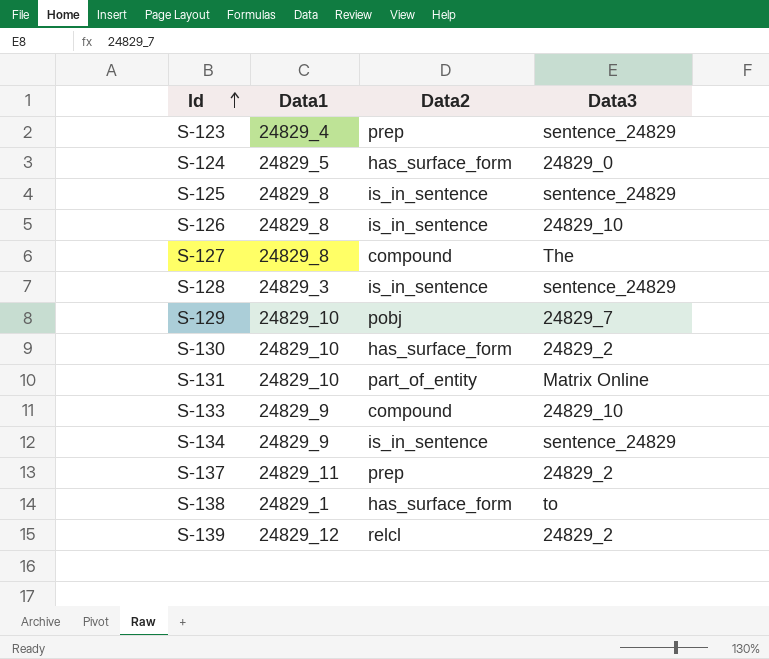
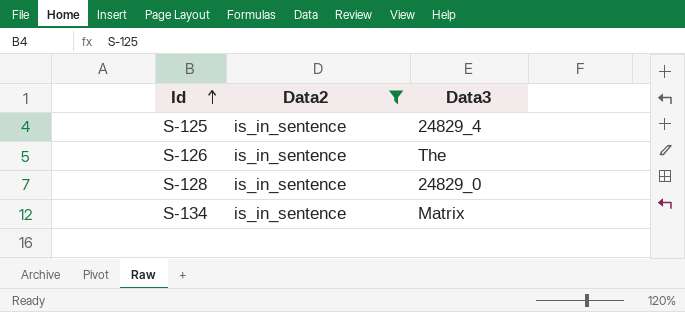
filter: none -> Data2 = is_in_sentence
column Data1 | position: 2 -> none
S-125 | Data3: sentence_24829 -> 24829_4
S-126 | Data3: 24829_10 -> The
S-128 | Data3: sentence_24829 -> 24829_0
S-134 | Data3: sentence_24829 -> Matrix

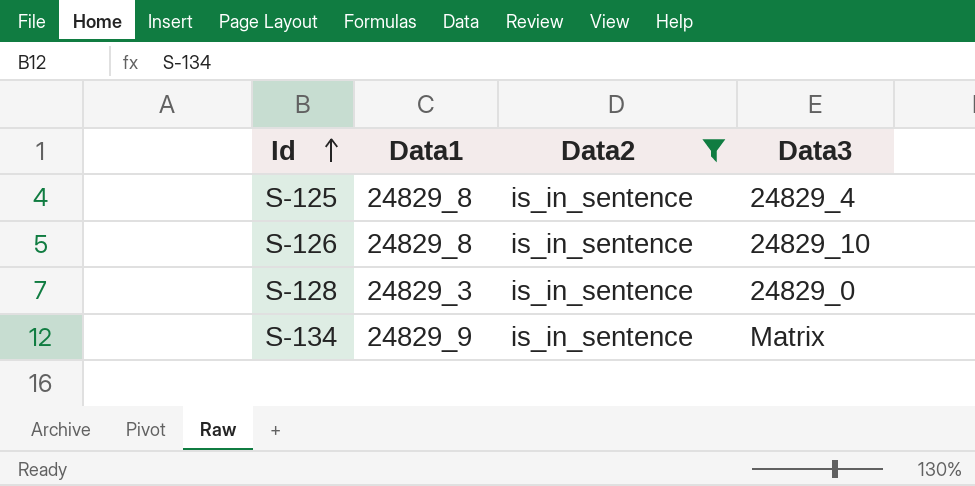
column Data1 | position: none -> 2
S-126 | Data3: The -> 24829_10

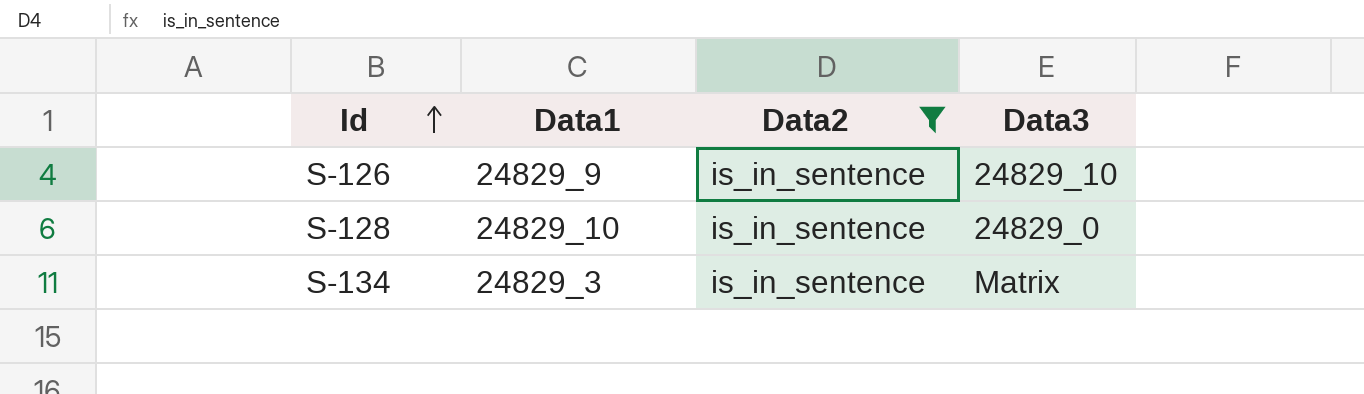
row S-125: 24829_8 | is_in_sentence | 24829_4 -> none
S-126 | Data1: 24829_8 -> 24829_9
S-128 | Data1: 24829_3 -> 24829_10
S-134 | Data1: 24829_9 -> 24829_3

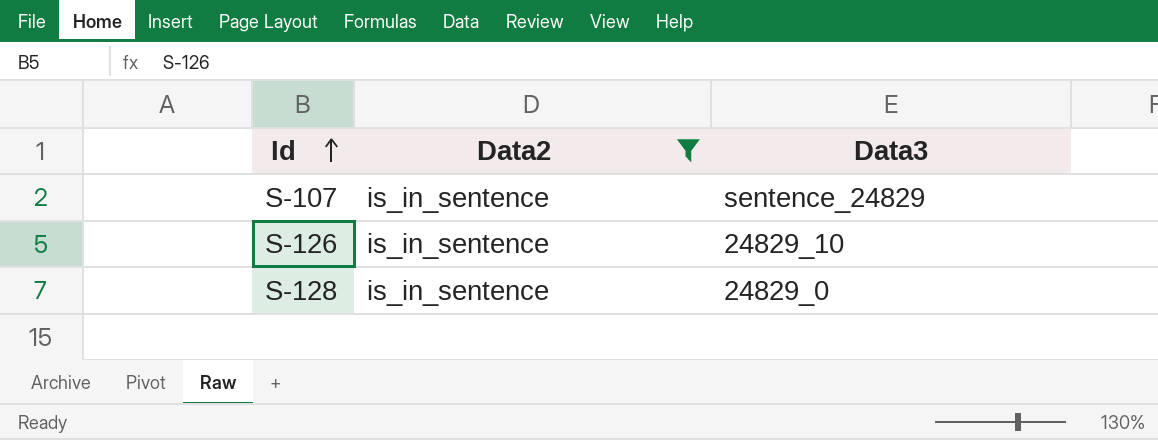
column Data1 | position: 2 -> none
row S-134: 24829_3 | is_in_sentence | Matrix -> none
row S-107: none -> is_in_sentence | sentence_24829

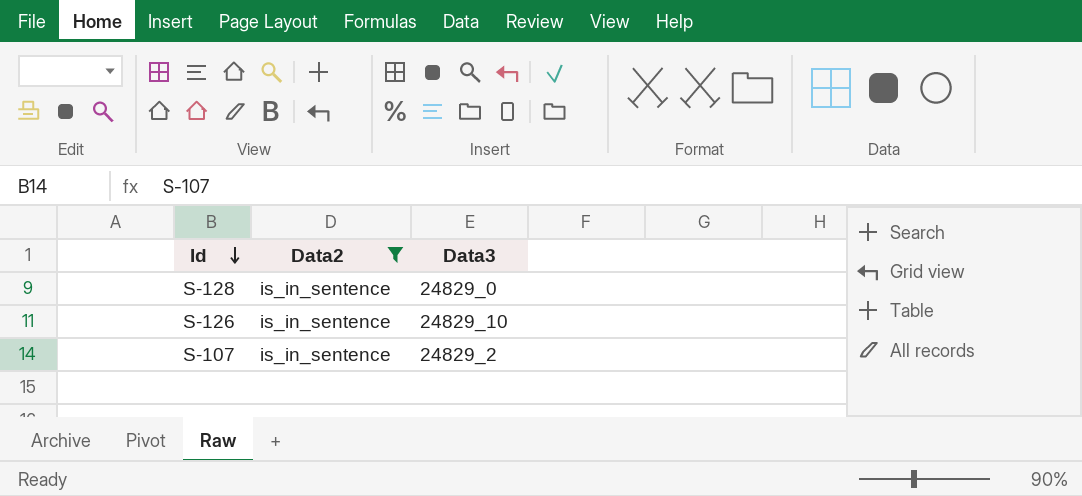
row order: Id ascending -> Id descending
S-107 | Data3: sentence_24829 -> 24829_2

